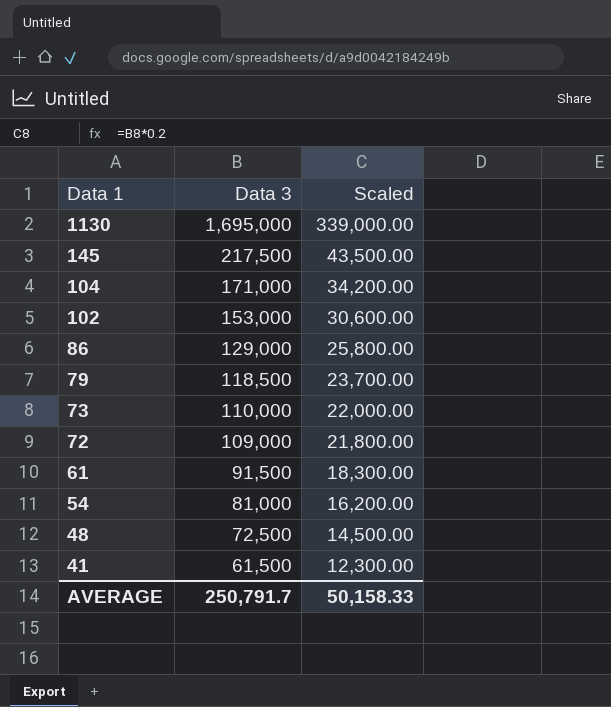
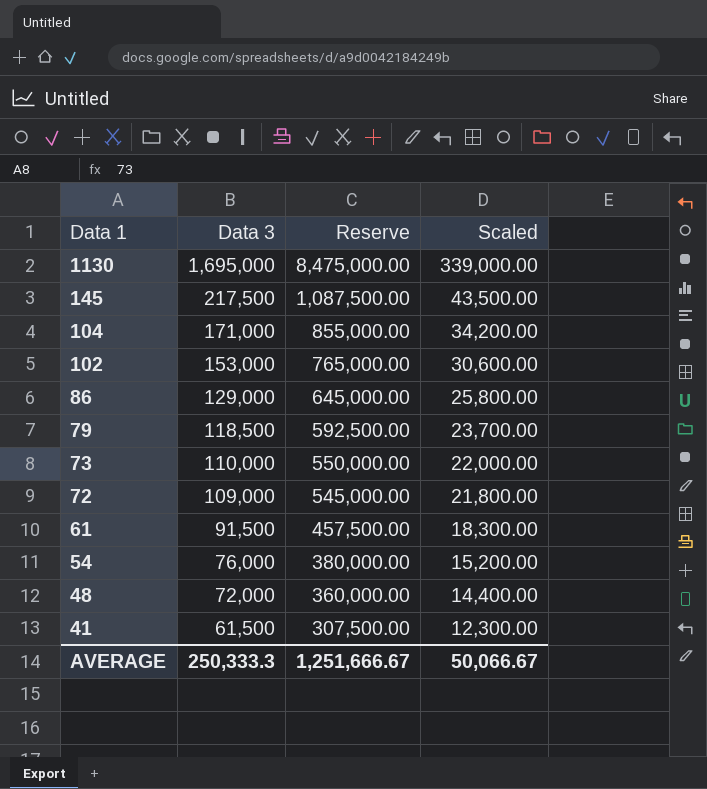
column Reserve | formula: none -> [Data 3] * 5
54 | Data 3: 81,000 -> 76,000
54 | Scaled: 16,200.00 -> 15,200.00
48 | Data 3: 72,500 -> 72,000
48 | Scaled: 14,500.00 -> 14,400.00
AVERAGE | Data 3: 250,791.7 -> 250,333.3
AVERAGE | Scaled: 50,158.33 -> 50,066.67

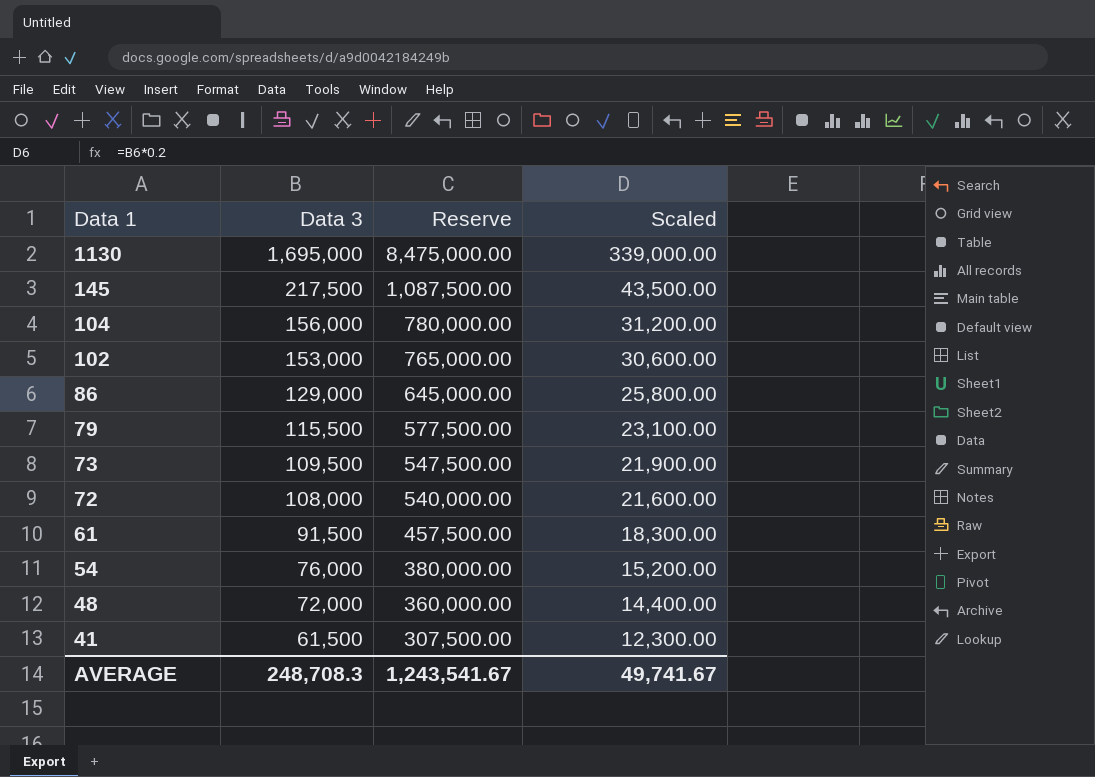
104 | Data 3: 171,000 -> 156,000
104 | Reserve: 855,000.00 -> 780,000.00
104 | Scaled: 34,200.00 -> 31,200.00
79 | Data 3: 118,500 -> 115,500
79 | Reserve: 592,500.00 -> 577,500.00
79 | Scaled: 23,700.00 -> 23,100.00
73 | Data 3: 110,000 -> 109,500
73 | Reserve: 550,000.00 -> 547,500.00
73 | Scaled: 22,000.00 -> 21,900.00
72 | Data 3: 109,000 -> 108,000
72 | Reserve: 545,000.00 -> 540,000.00
72 | Scaled: 21,800.00 -> 21,600.00
AVERAGE | Data 3: 250,333.3 -> 248,708.3
AVERAGE | Reserve: 1,251,666.67 -> 1,243,541.67
AVERAGE | Scaled: 50,066.67 -> 49,741.67

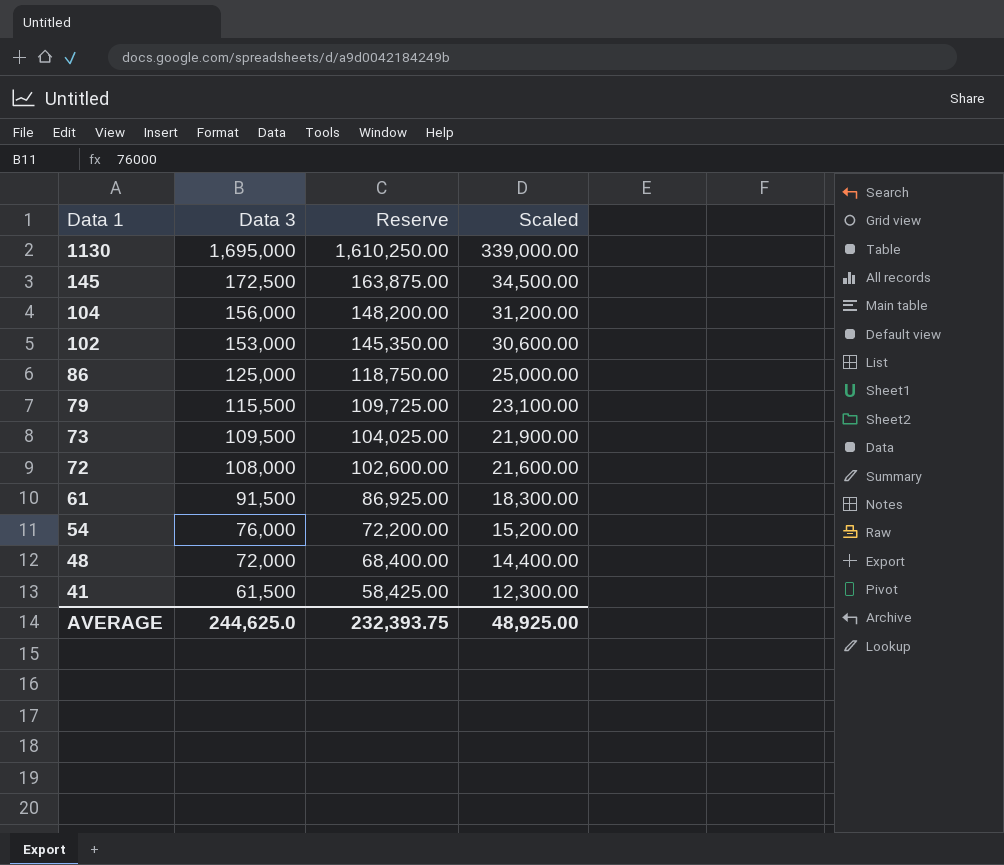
column Reserve | formula: [Data 3] * 5 -> [Data 3] * 0.95
145 | Data 3: 217,500 -> 172,500
145 | Scaled: 43,500.00 -> 34,500.00
86 | Data 3: 129,000 -> 125,000
86 | Scaled: 25,800.00 -> 25,000.00
AVERAGE | Data 3: 248,708.3 -> 244,625.0
AVERAGE | Reserve: 1,243,541.67 -> 232,393.75
AVERAGE | Scaled: 49,741.67 -> 48,925.00

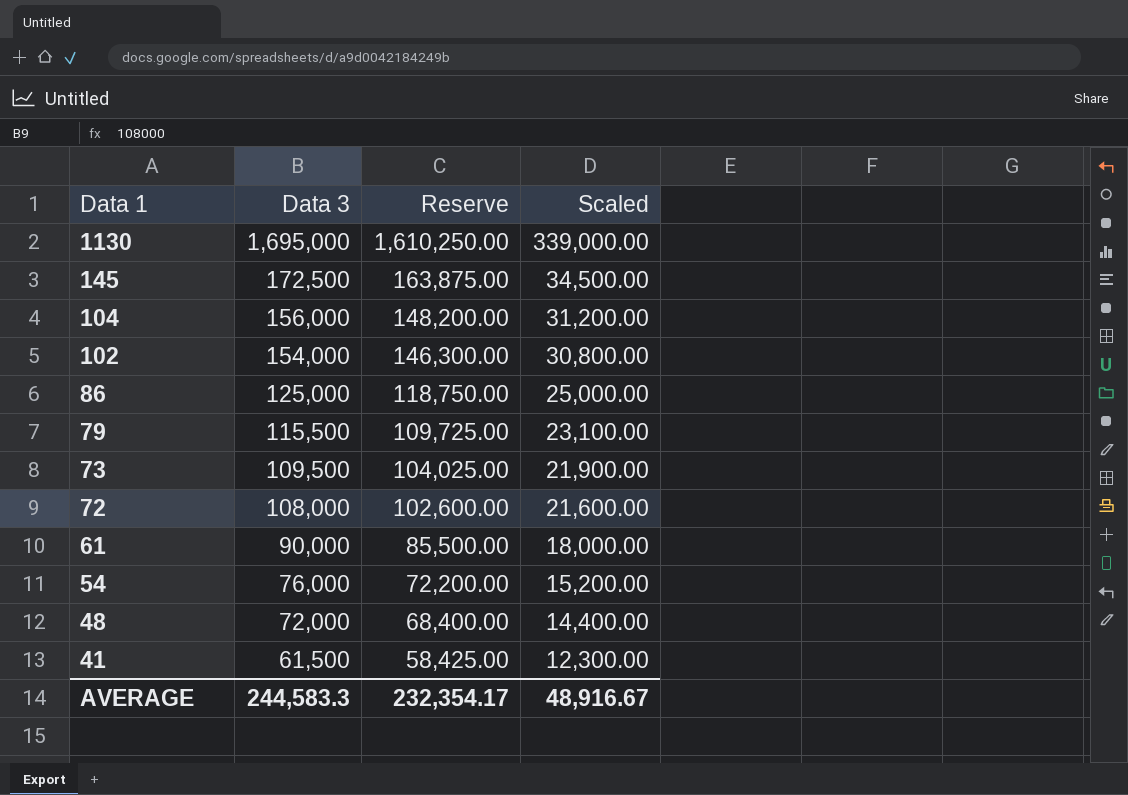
102 | Data 3: 153,000 -> 154,000
102 | Reserve: 145,350.00 -> 146,300.00
102 | Scaled: 30,600.00 -> 30,800.00
61 | Data 3: 91,500 -> 90,000
61 | Reserve: 86,925.00 -> 85,500.00
61 | Scaled: 18,300.00 -> 18,000.00
AVERAGE | Data 3: 244,625.0 -> 244,583.3
AVERAGE | Reserve: 232,393.75 -> 232,354.17
AVERAGE | Scaled: 48,925.00 -> 48,916.67

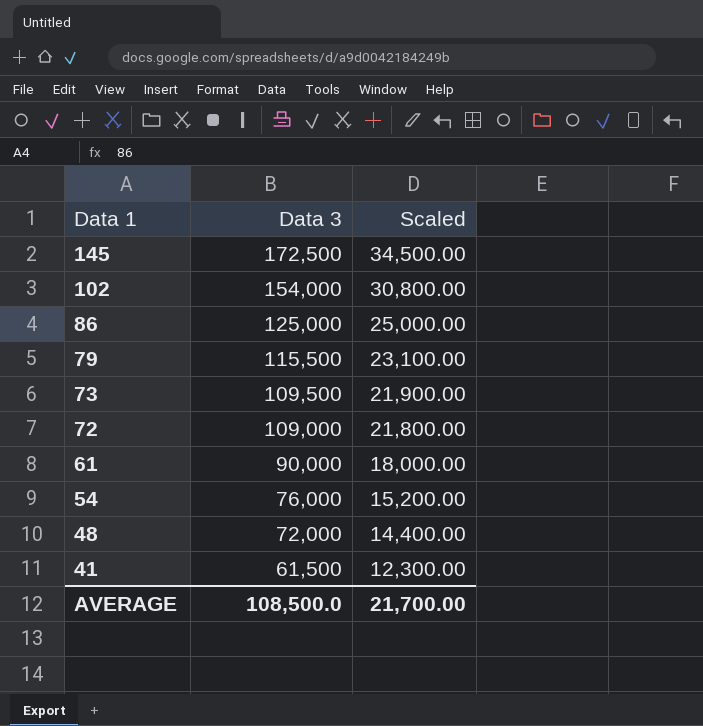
column Reserve | formula: [Data 3] * 0.95 -> none
row 1130: 1,695,000 | 1,610,250.00 | 339,000.00 -> none
row 104: 156,000 | 148,200.00 | 31,200.00 -> none
72 | Data 3: 108,000 -> 109,000
72 | Scaled: 21,600.00 -> 21,800.00
AVERAGE | Data 3: 244,583.3 -> 108,500.0
AVERAGE | Scaled: 48,916.67 -> 21,700.00

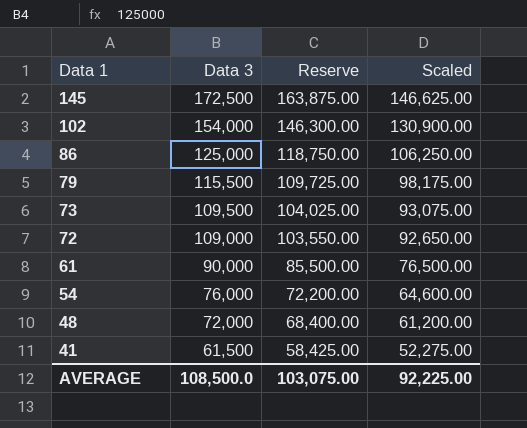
column Reserve | formula: none -> [Data 3] * 0.95
column Scaled | formula: [Data 3] * 0.2 -> [Data 3] * 0.85
AVERAGE | Scaled: 21,700.00 -> 92,225.00

